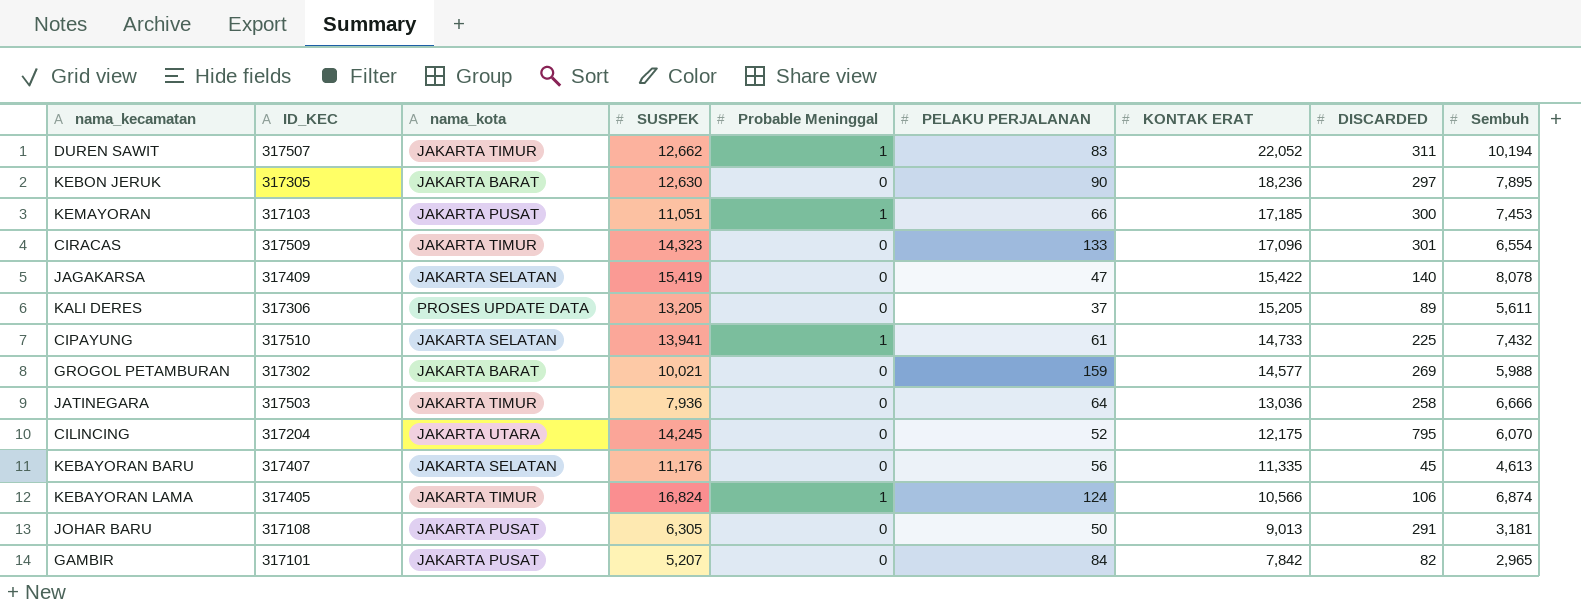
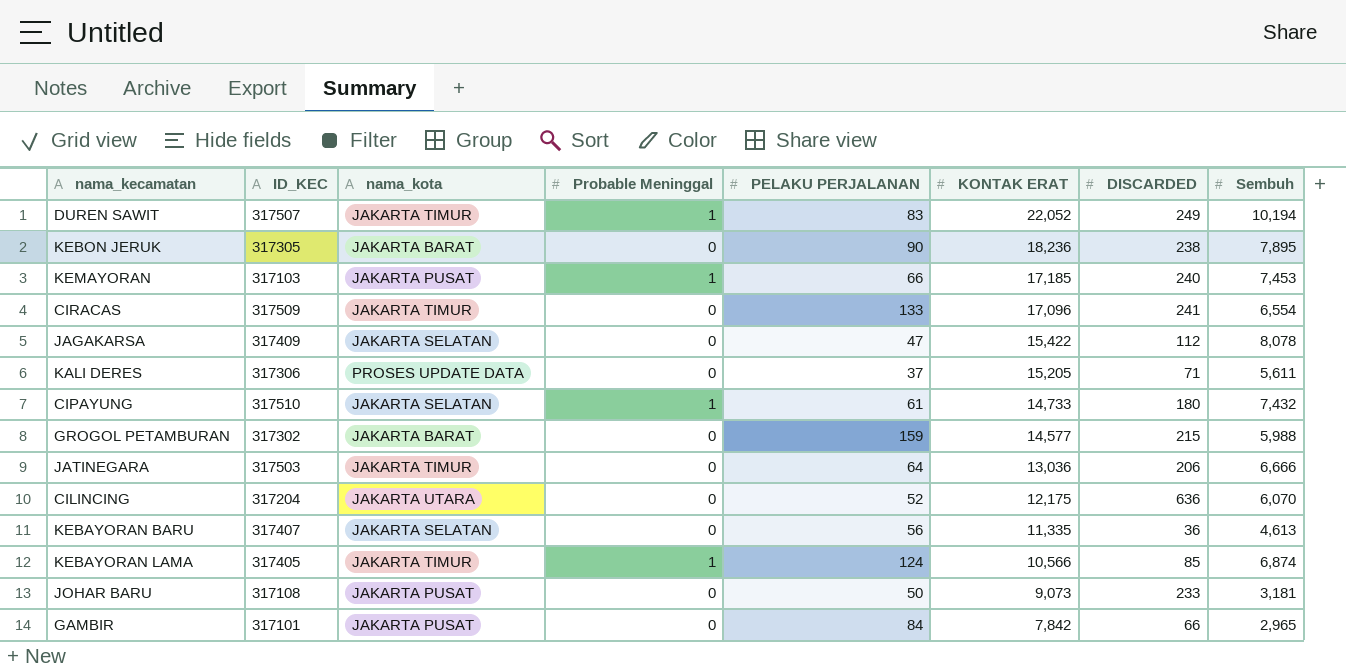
column SUSPEK | position: 4 -> none
DUREN SAWIT | DISCARDED: 311 -> 249
KEBON JERUK | DISCARDED: 297 -> 238
KEMAYORAN | DISCARDED: 300 -> 240
CIRACAS | DISCARDED: 301 -> 241
JAGAKARSA | DISCARDED: 140 -> 112
KALI DERES | DISCARDED: 89 -> 71
CIPAYUNG | DISCARDED: 225 -> 180
GROGOL PETAMBURAN | DISCARDED: 269 -> 215
JATINEGARA | DISCARDED: 258 -> 206
CILINCING | DISCARDED: 795 -> 636
KEBAYORAN BARU | DISCARDED: 45 -> 36
KEBAYORAN LAMA | DISCARDED: 106 -> 85
JOHAR BARU | KONTAK ERAT: 9,013 -> 9,073
JOHAR BARU | DISCARDED: 291 -> 233
GAMBIR | DISCARDED: 82 -> 66

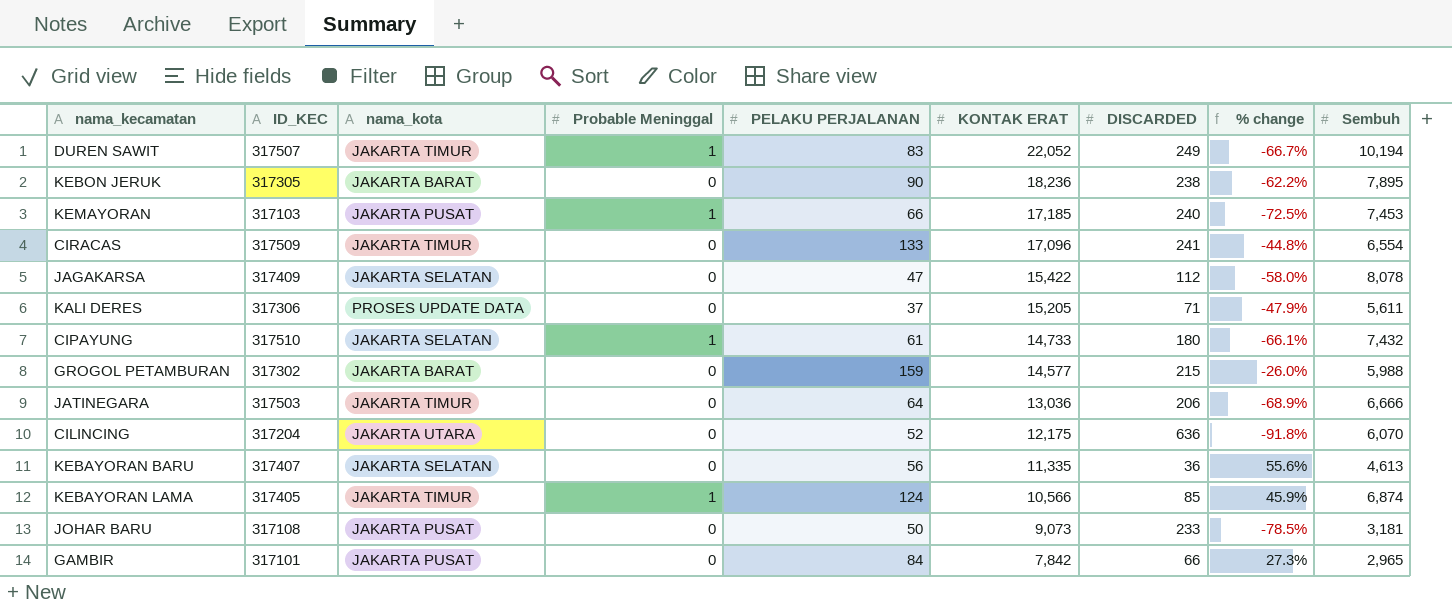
column % change | formula: none -> ([PELAKU PERJALANAN] - [DISCARDED]) / [DISCARDED]

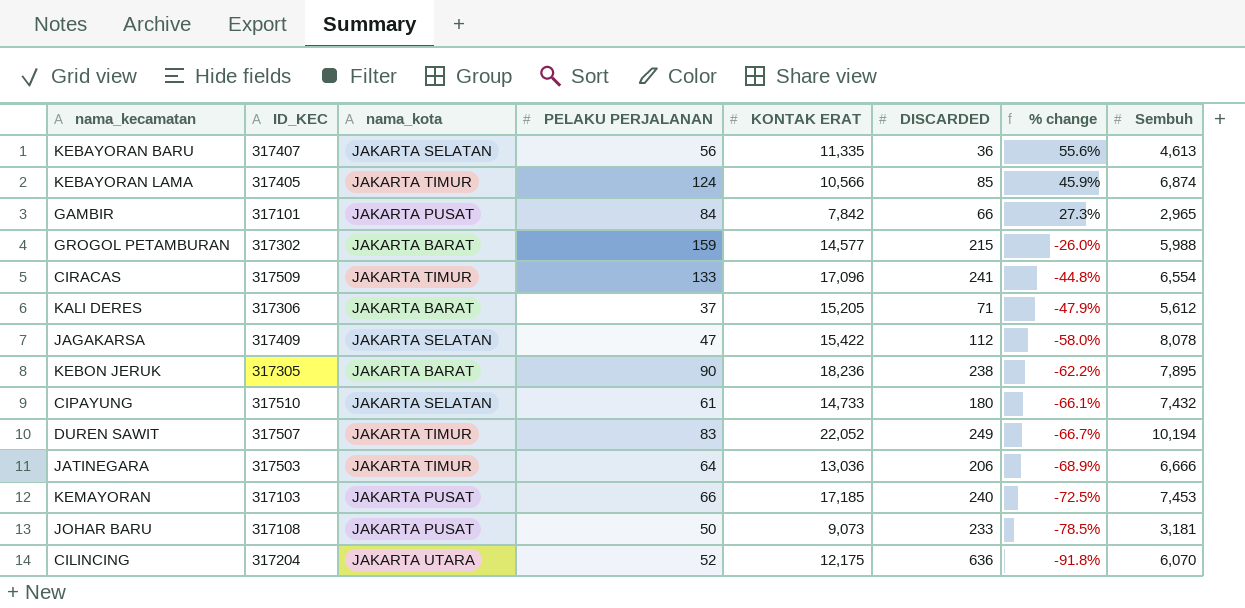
row order: KONTAK ERAT descending -> % change descending
column Probable Meninggal | position: 4 -> none
KALI DERES | nama_kota: PROSES UPDATE DATA -> JAKARTA BARAT
KALI DERES | Sembuh: 5,611 -> 5,612

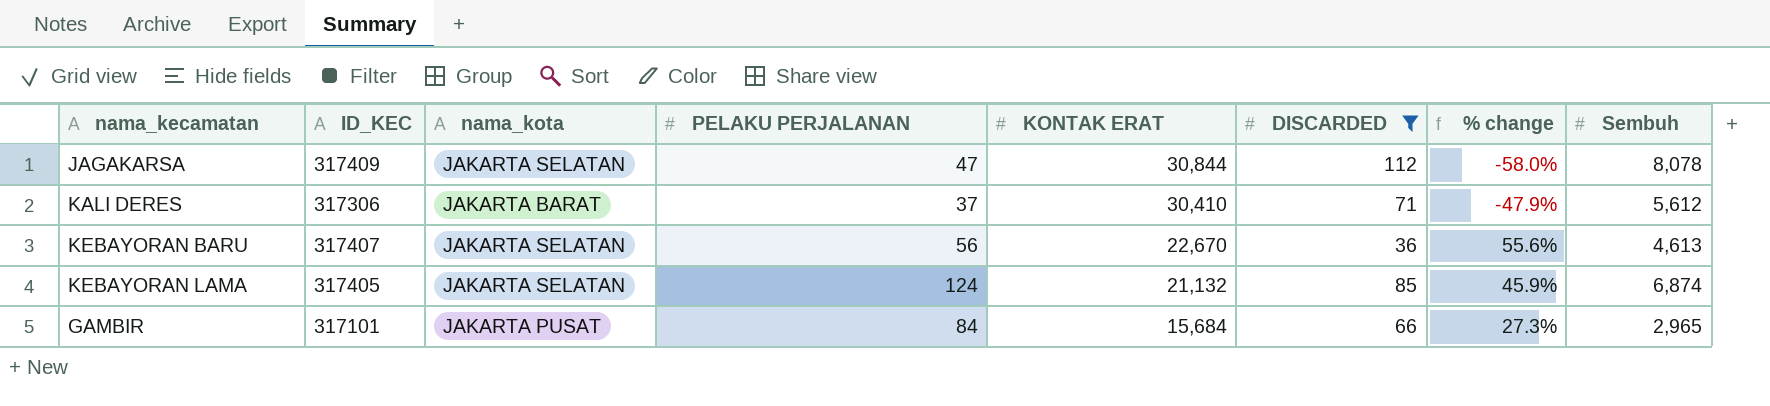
filter: none -> DISCARDED <= 112
row order: % change descending -> KONTAK ERAT descending
JAGAKARSA | KONTAK ERAT: 15,422 -> 30,844
KALI DERES | KONTAK ERAT: 15,205 -> 30,410
KEBAYORAN BARU | KONTAK ERAT: 11,335 -> 22,670
KEBAYORAN LAMA | nama_kota: JAKARTA TIMUR -> JAKARTA SELATAN
KEBAYORAN LAMA | KONTAK ERAT: 10,566 -> 21,132
GAMBIR | KONTAK ERAT: 7,842 -> 15,684

